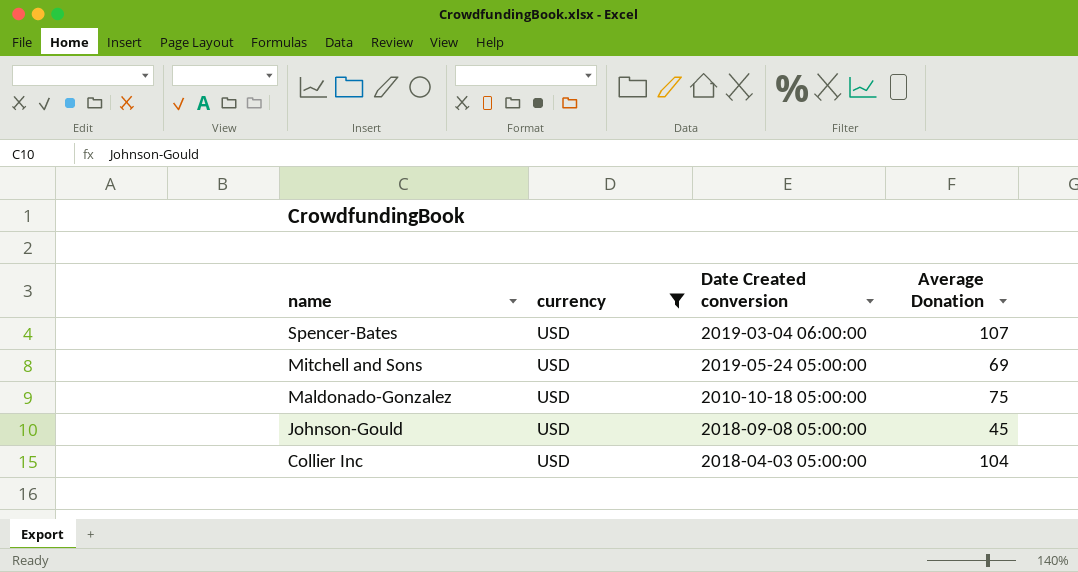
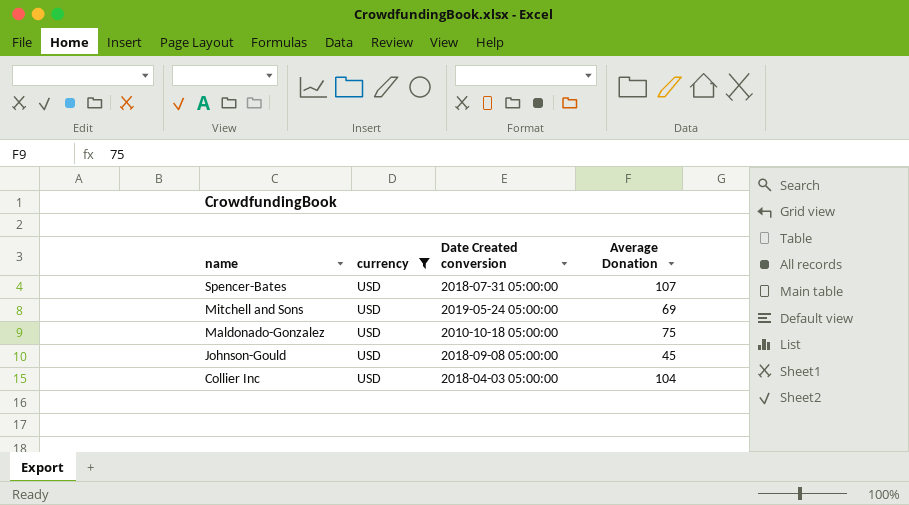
Spencer-Bates | Date Created conversion: 2019-03-04 06:00:00 -> 2018-07-31 05:00:00

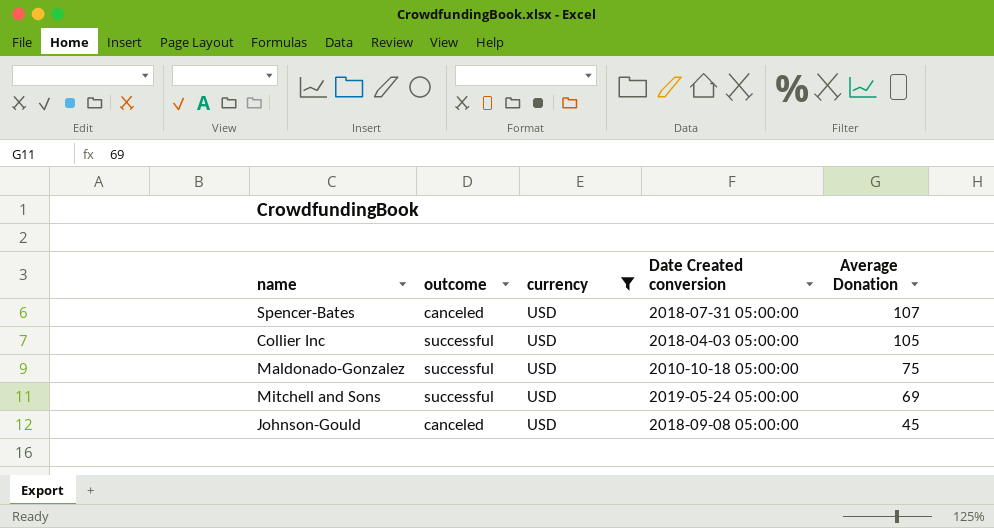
row order: name descending -> Average Donation descending
column outcome | position: none -> 2
Collier Inc | Average Donation: 104 -> 105

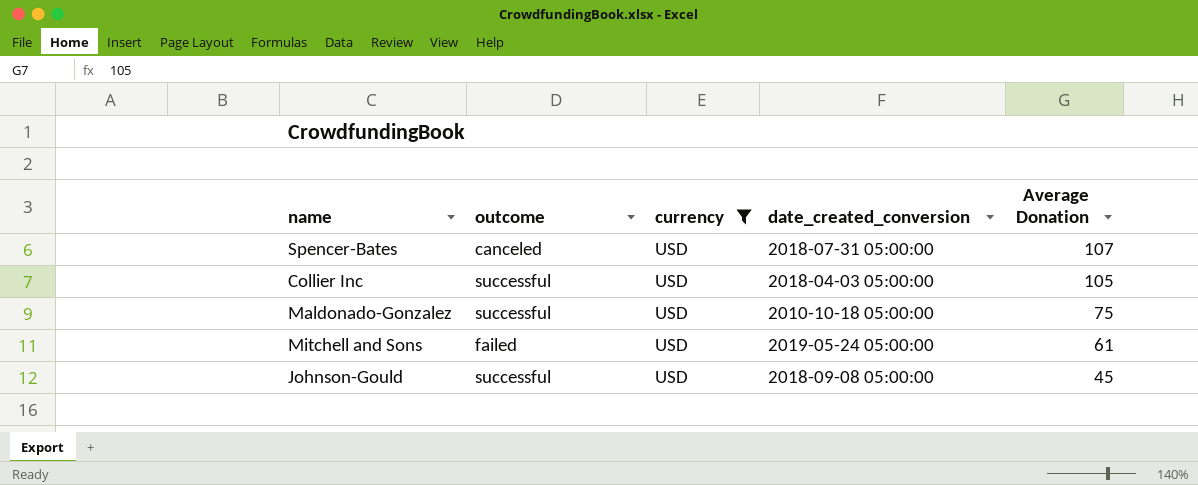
column name: Date Created conversion -> date_created_conversion
Mitchell and Sons | outcome: successful -> failed
Mitchell and Sons | Average Donation: 69 -> 61
Johnson-Gould | outcome: canceled -> successful

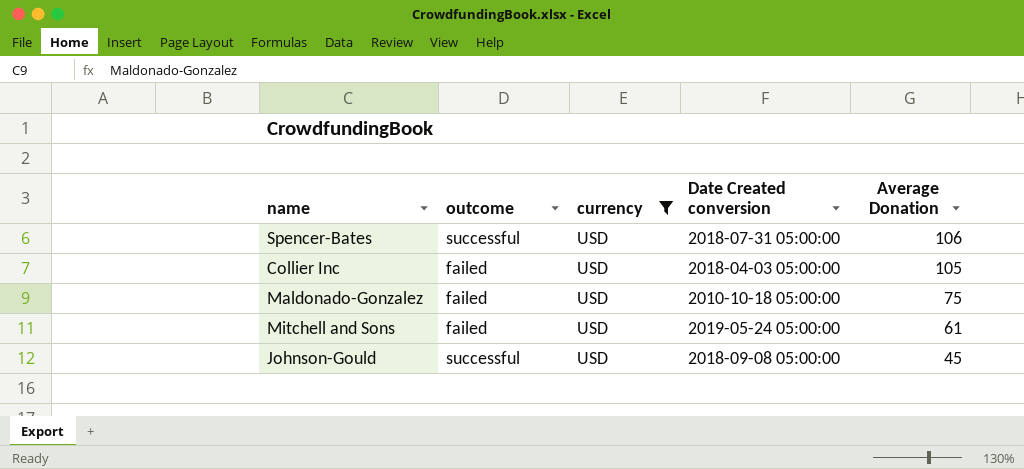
column name: date_created_conversion -> Date Created conversion
Spencer-Bates | outcome: canceled -> successful
Spencer-Bates | Average Donation: 107 -> 106
Collier Inc | outcome: successful -> failed
Maldonado-Gonzalez | outcome: successful -> failed

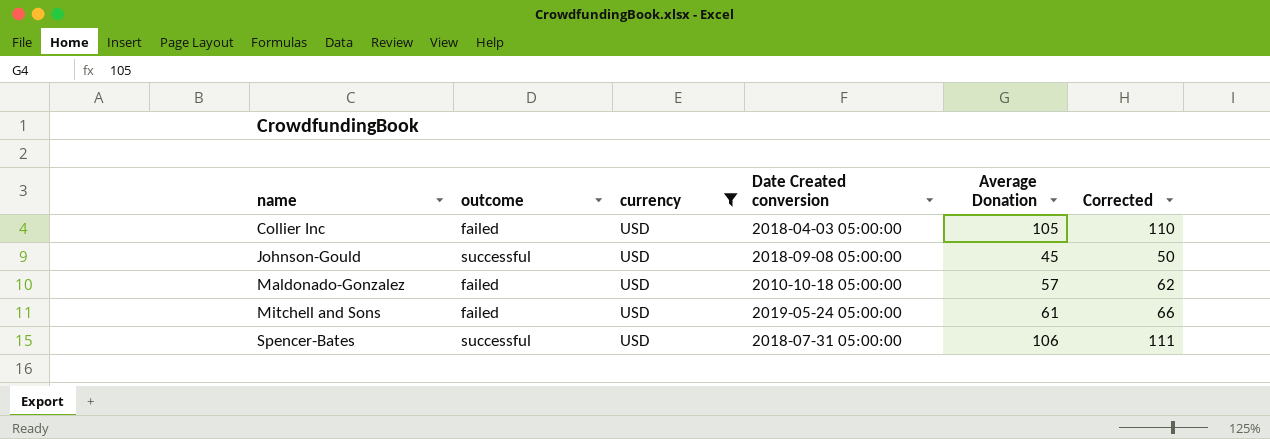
row order: Average Donation descending -> name ascending
column Corrected | formula: none -> [Average Donation] + 5
Maldonado-Gonzalez | Average Donation: 75 -> 57

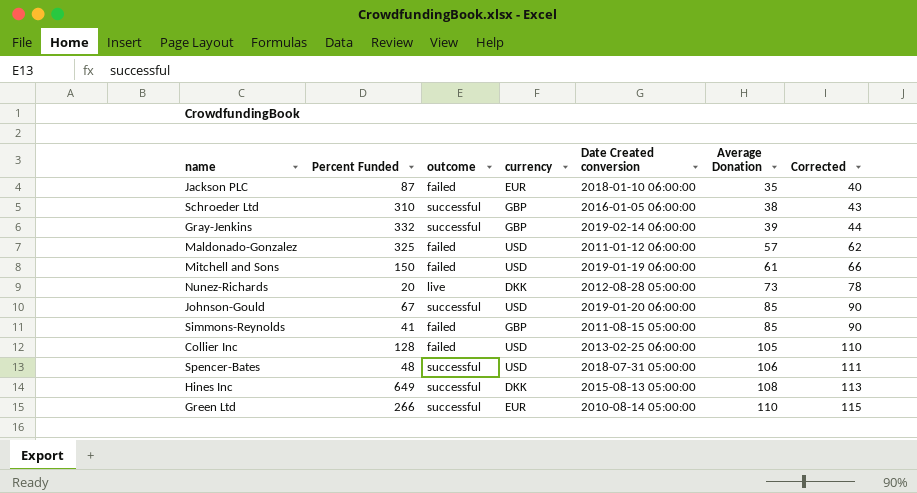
filter: currency = USD -> none
row order: name ascending -> Average Donation ascending
column Percent Funded | position: none -> 2
Maldonado-Gonzalez | Date Created conversion: 2010-10-18 05:00:00 -> 2011-01-12 06:00:00
Mitchell and Sons | Date Created conversion: 2019-05-24 05:00:00 -> 2019-01-19 06:00:00
Johnson-Gould | Date Created conversion: 2018-09-08 05:00:00 -> 2019-01-20 06:00:00
Johnson-Gould | Average Donation: 45 -> 85
Johnson-Gould | Corrected: 50 -> 90
Collier Inc | Date Created conversion: 2018-04-03 05:00:00 -> 2013-02-25 06:00:00

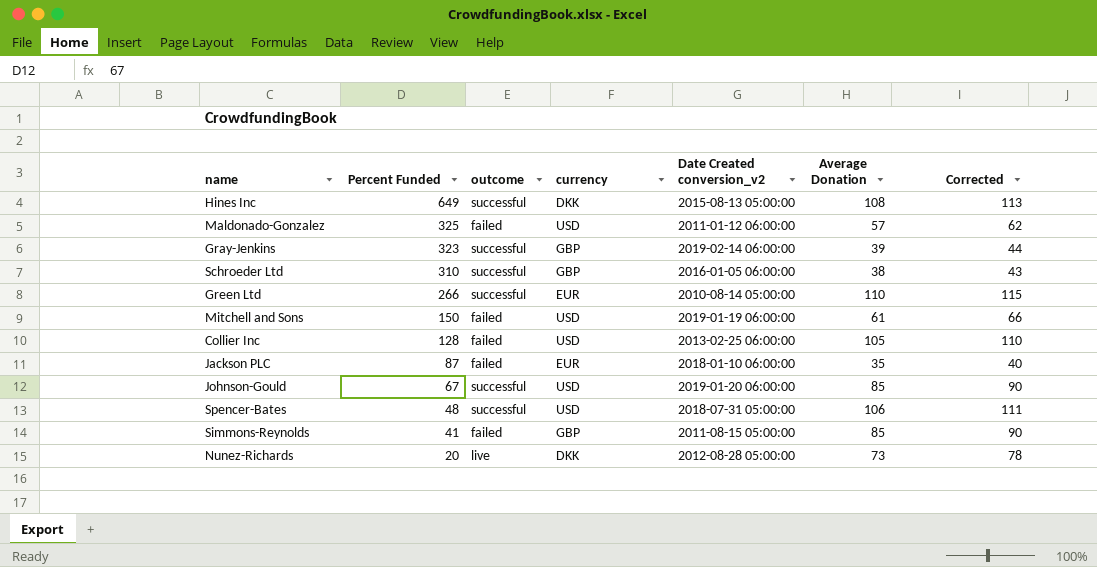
row order: Average Donation ascending -> Percent Funded descending
column name: Date Created conversion -> Date Created conversion_v2
Gray-Jenkins | Percent Funded: 332 -> 323

